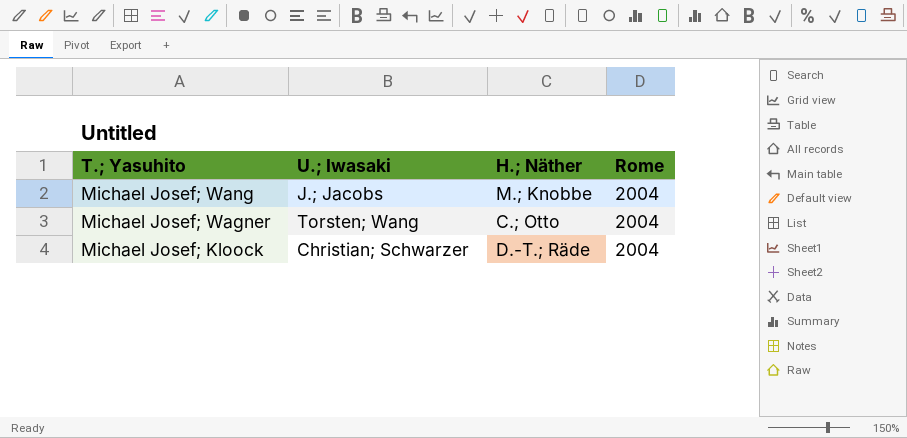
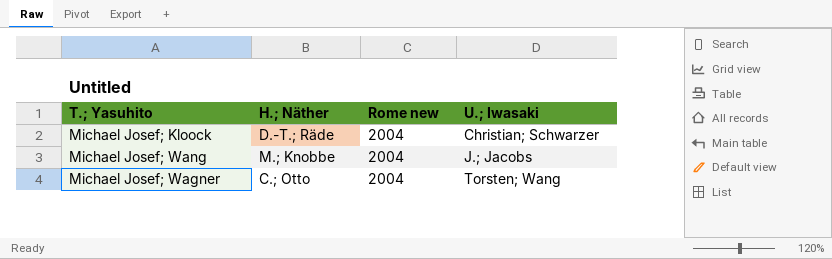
row order: T.; Yasuhito descending -> U.; Iwasaki ascending
column name: Rome -> Rome new
column U.; Iwasaki | position: 2 -> 4

